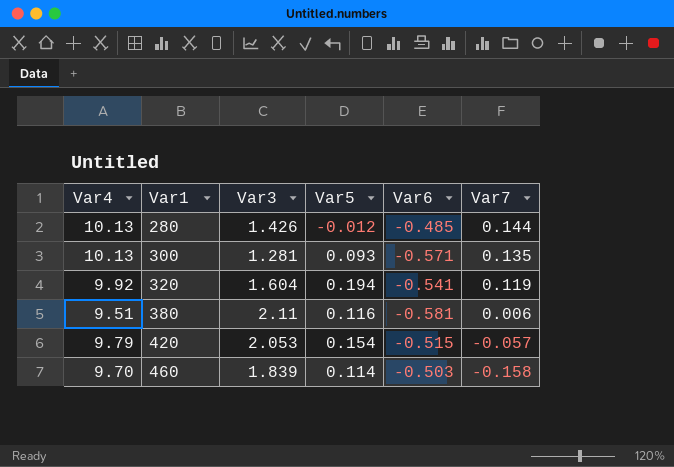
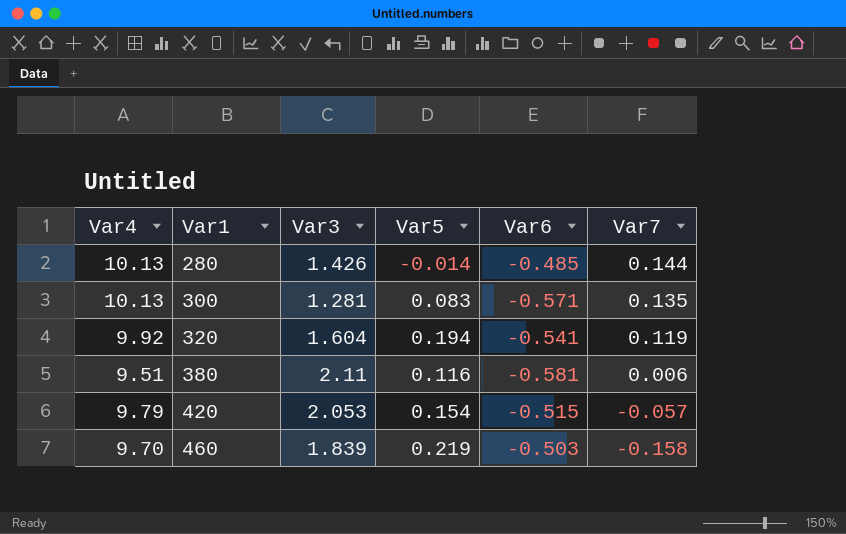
280 | Var5: -0.012 -> -0.014
300 | Var5: 0.093 -> 0.083
460 | Var5: 0.114 -> 0.219

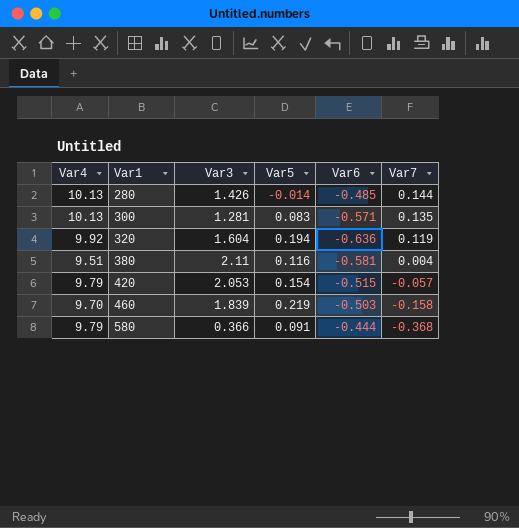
320 | Var6: -0.541 -> -0.636
380 | Var7: 0.006 -> 0.004
row 580: none -> 9.79 | 0.366 | 0.091 | -0.444 | -0.368

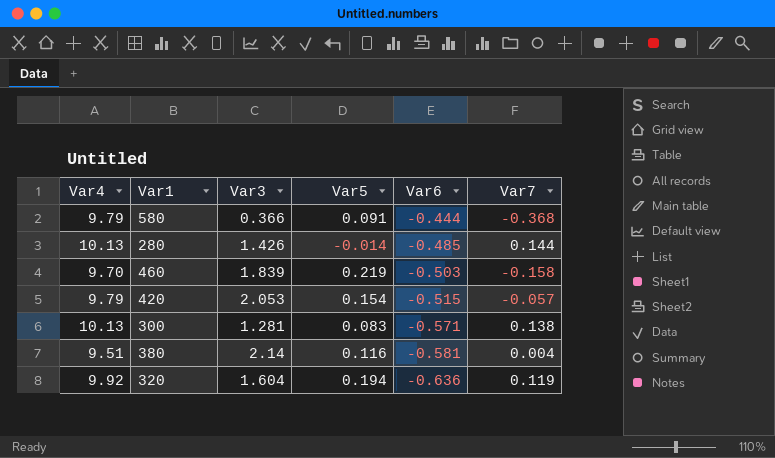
row order: Var1 ascending -> Var6 descending
300 | Var7: 0.135 -> 0.138
380 | Var3: 2.11 -> 2.14

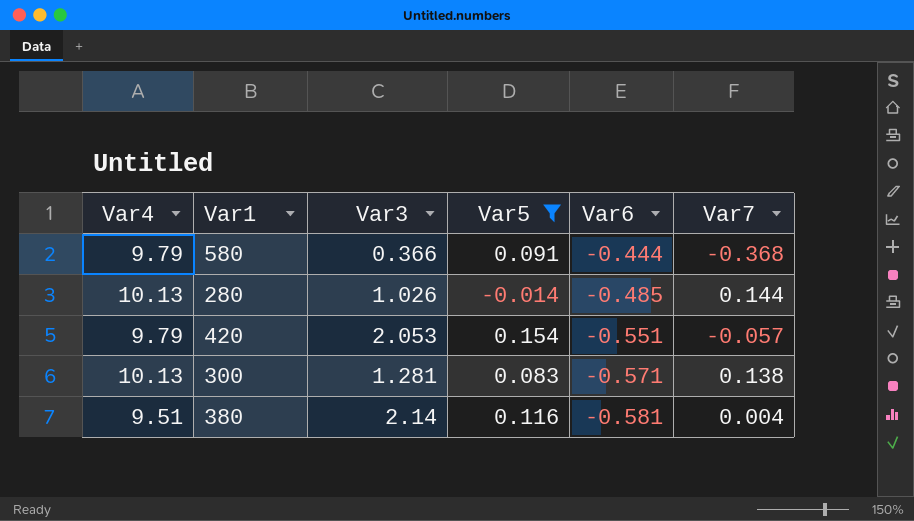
filter: none -> Var5 <= 0.154
280 | Var3: 1.426 -> 1.026
420 | Var6: -0.515 -> -0.551

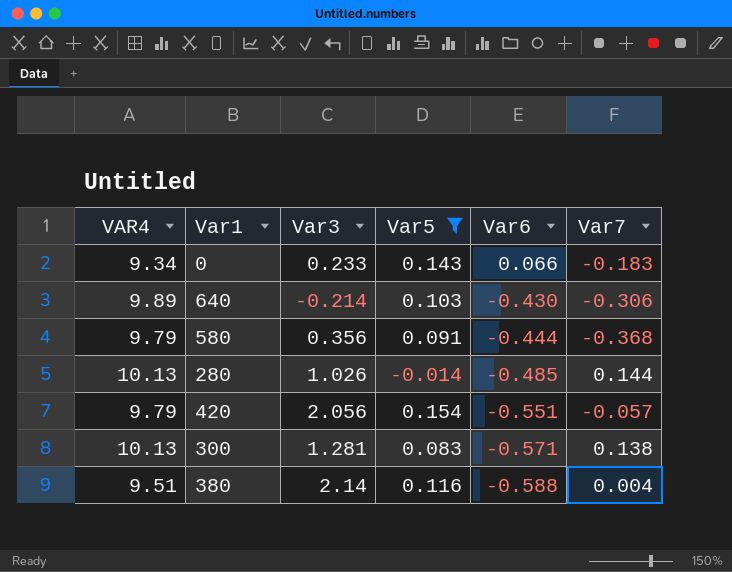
column name: Var4 -> VAR4
row 0: none -> 9.34 | 0.233 | 0.143 | 0.066 | -0.183
row 640: none -> 9.89 | -0.214 | 0.103 | -0.430 | -0.306
580 | Var3: 0.366 -> 0.356
420 | Var3: 2.053 -> 2.056
380 | Var6: -0.581 -> -0.588

